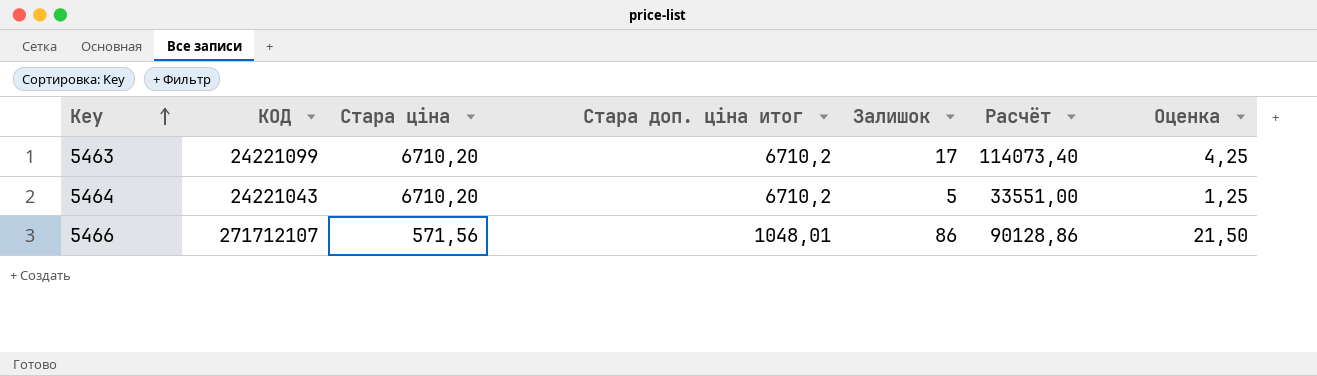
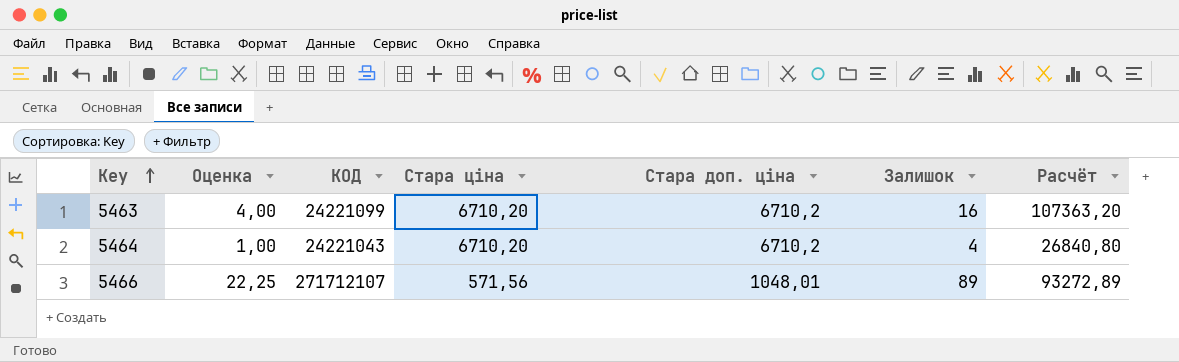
column Оценка | position: 7 -> 2
column name: Стара доп. ціна итог -> Стара доп. ціна
5463 | Оценка: 4,25 -> 4,00
5463 | Залишок: 17 -> 16
5463 | Расчёт: 114073,40 -> 107363,20
5464 | Оценка: 1,25 -> 1,00
5464 | Залишок: 5 -> 4
5464 | Расчёт: 33551,00 -> 26840,80
5466 | Оценка: 21,50 -> 22,25
5466 | Залишок: 86 -> 89
5466 | Расчёт: 90128,86 -> 93272,89

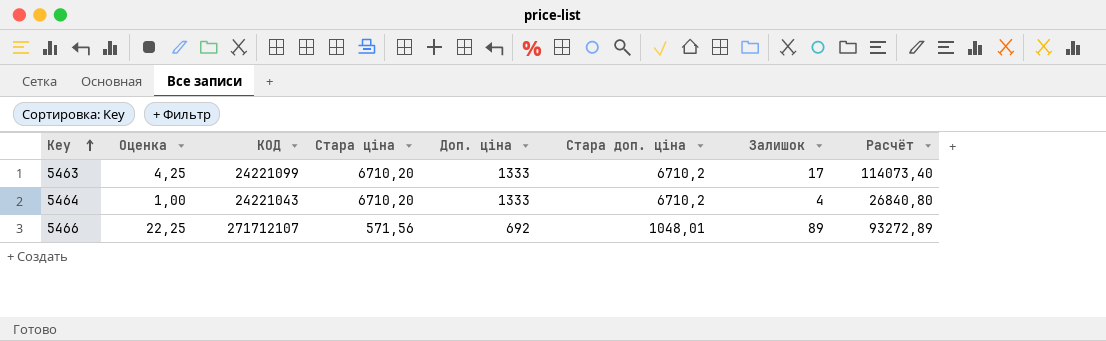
column Доп. ціна | position: none -> 5
5463 | Оценка: 4,00 -> 4,25
5463 | Залишок: 16 -> 17
5463 | Расчёт: 107363,20 -> 114073,40

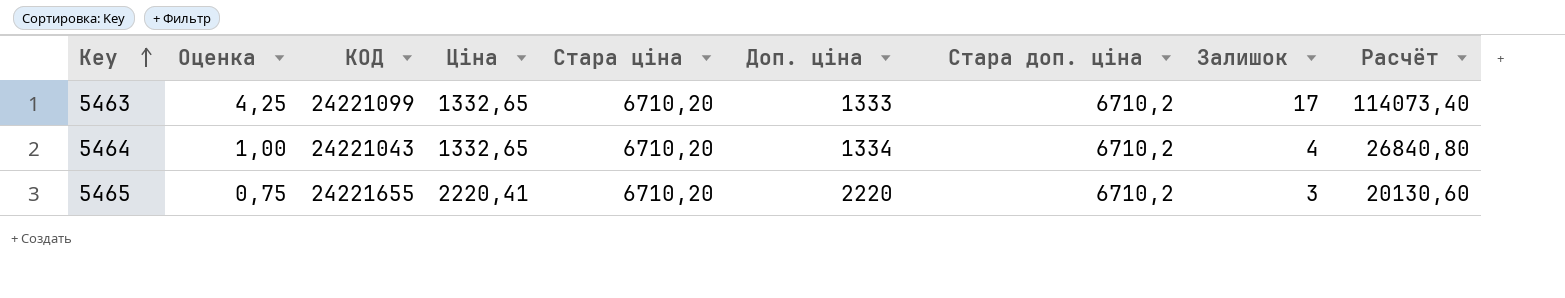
column Ціна | position: none -> 4
row 5466: 22,25 | 271712107 | 571,56 | 692 | 1048,01 | 89 | 93272,89 -> none
5464 | Доп. ціна: 1333 -> 1334
row 5465: none -> 0,75 | 24221655 | 2220,41 | 6710,20 | 2220 | 6710,2 | 3 | 20130,60

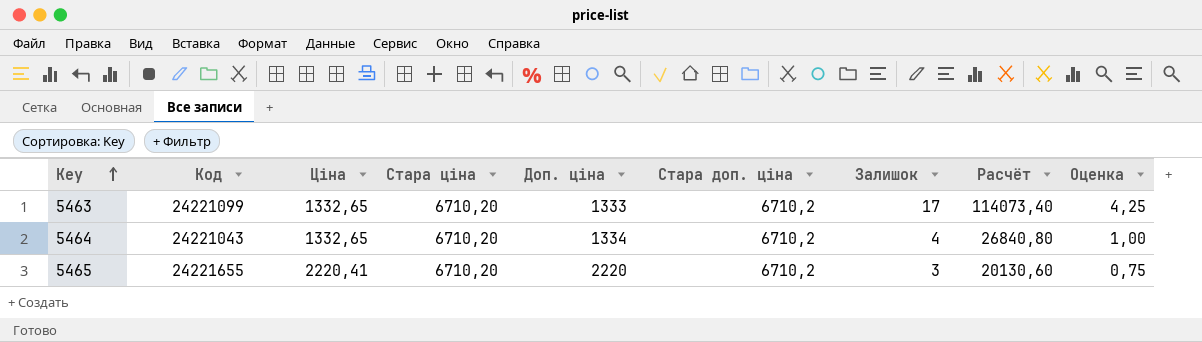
column name: КОД -> Код
column Оценка | position: 2 -> 9

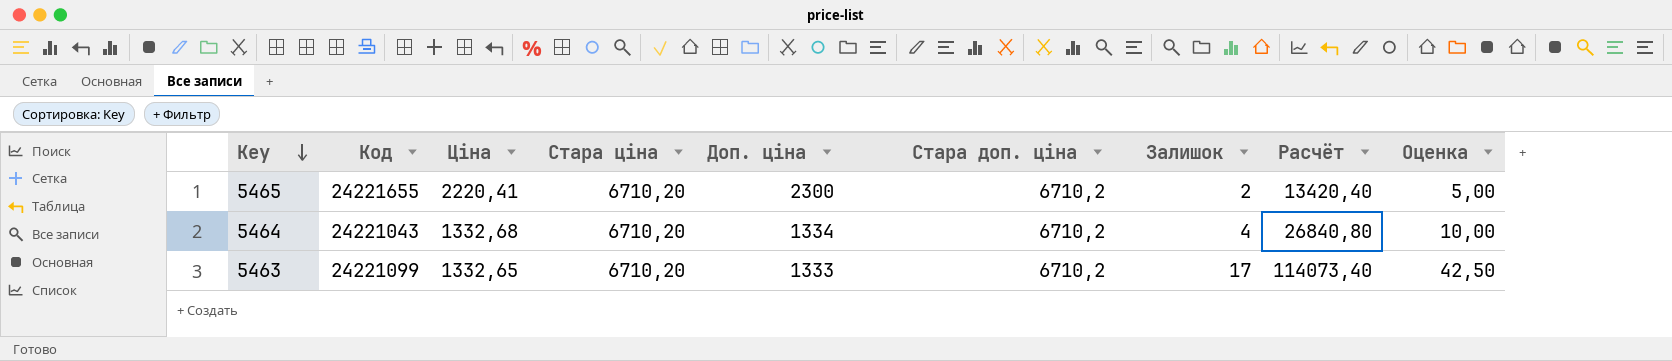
row order: Key ascending -> Key descending
column Оценка | formula: [Залишок] * 0,25 -> [Залишок] * 2,5
5465 | Доп. ціна: 2220 -> 2300
5465 | Залишок: 3 -> 2
5465 | Расчёт: 20130,60 -> 13420,40
5464 | Ціна: 1332,65 -> 1332,68

